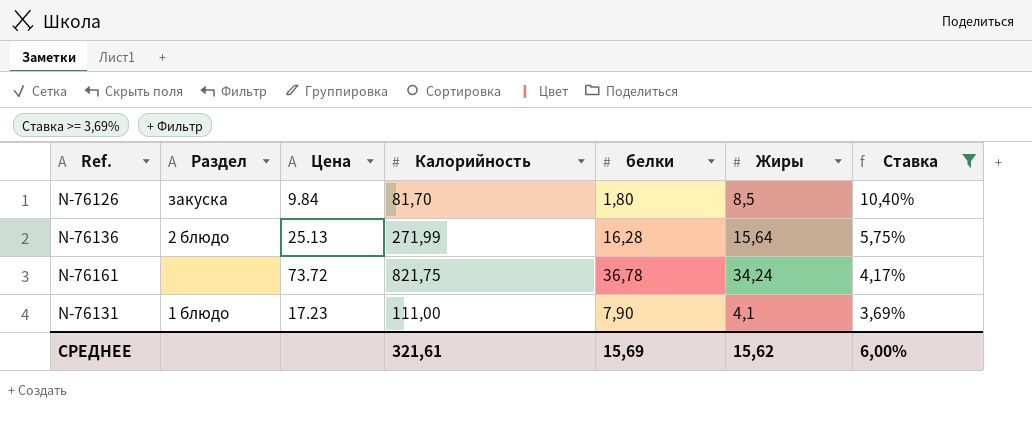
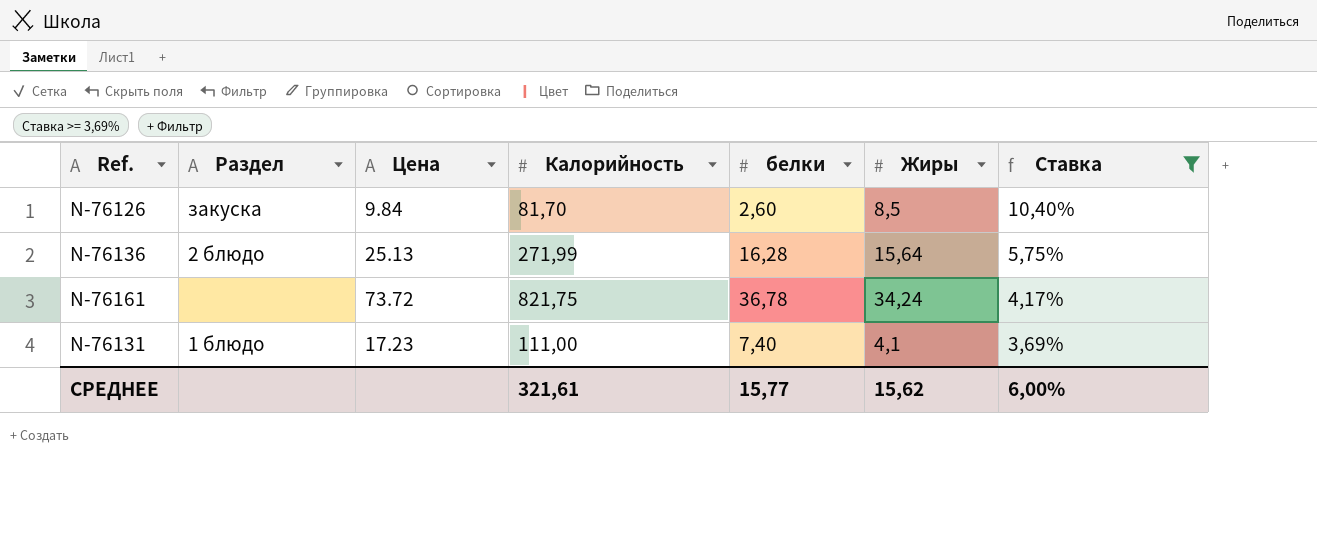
N-76126 | белки: 1,80 -> 2,60
N-76131 | белки: 7,90 -> 7,40
СРЕДНЕЕ | белки: 15,69 -> 15,77

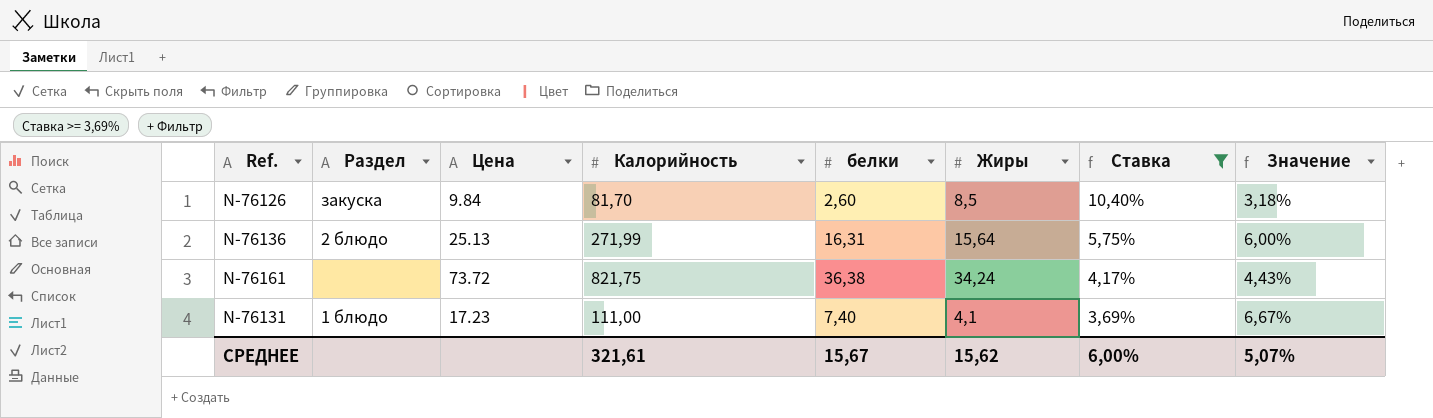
column Значение | formula: none -> [белки] / [Калорийность]
N-76136 | белки: 16,28 -> 16,31
N-76161 | белки: 36,78 -> 36,38
СРЕДНЕЕ | белки: 15,77 -> 15,67

